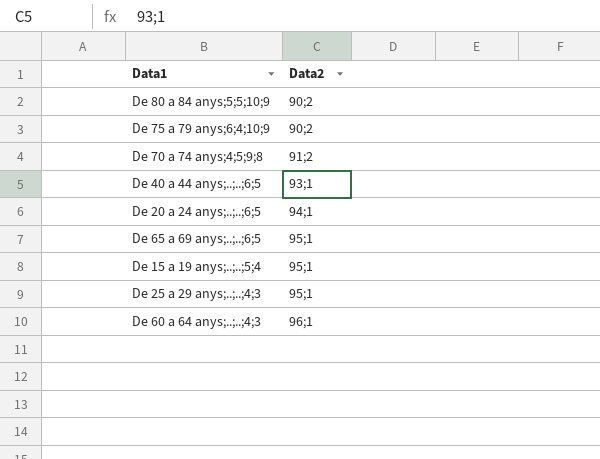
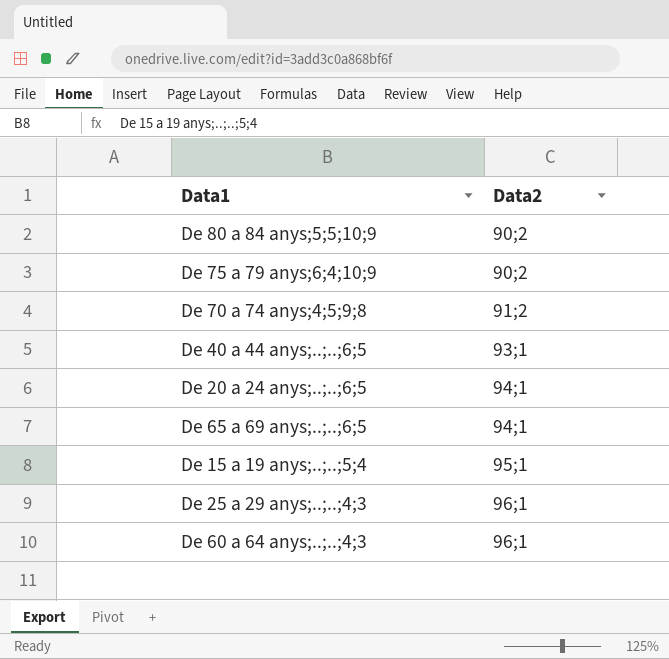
De 65 a 69 anys;..;..;6;5 | Data2: 95;1 -> 94;1
De 25 a 29 anys;..;..;4;3 | Data2: 95;1 -> 96;1

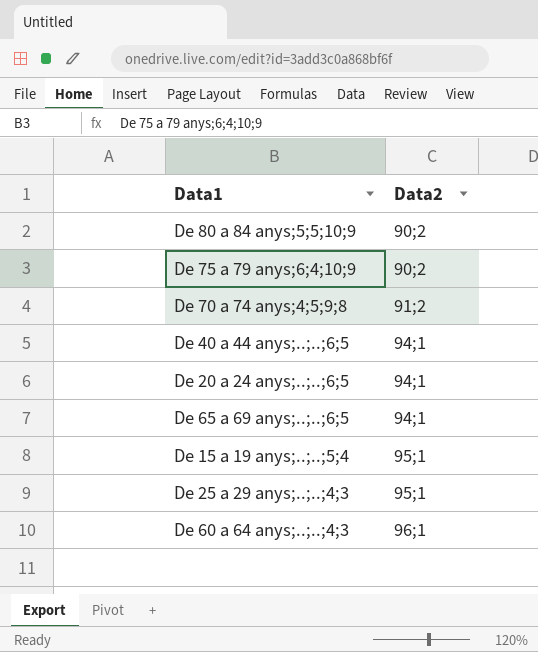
De 40 a 44 anys;..;..;6;5 | Data2: 93;1 -> 94;1
De 25 a 29 anys;..;..;4;3 | Data2: 96;1 -> 95;1

